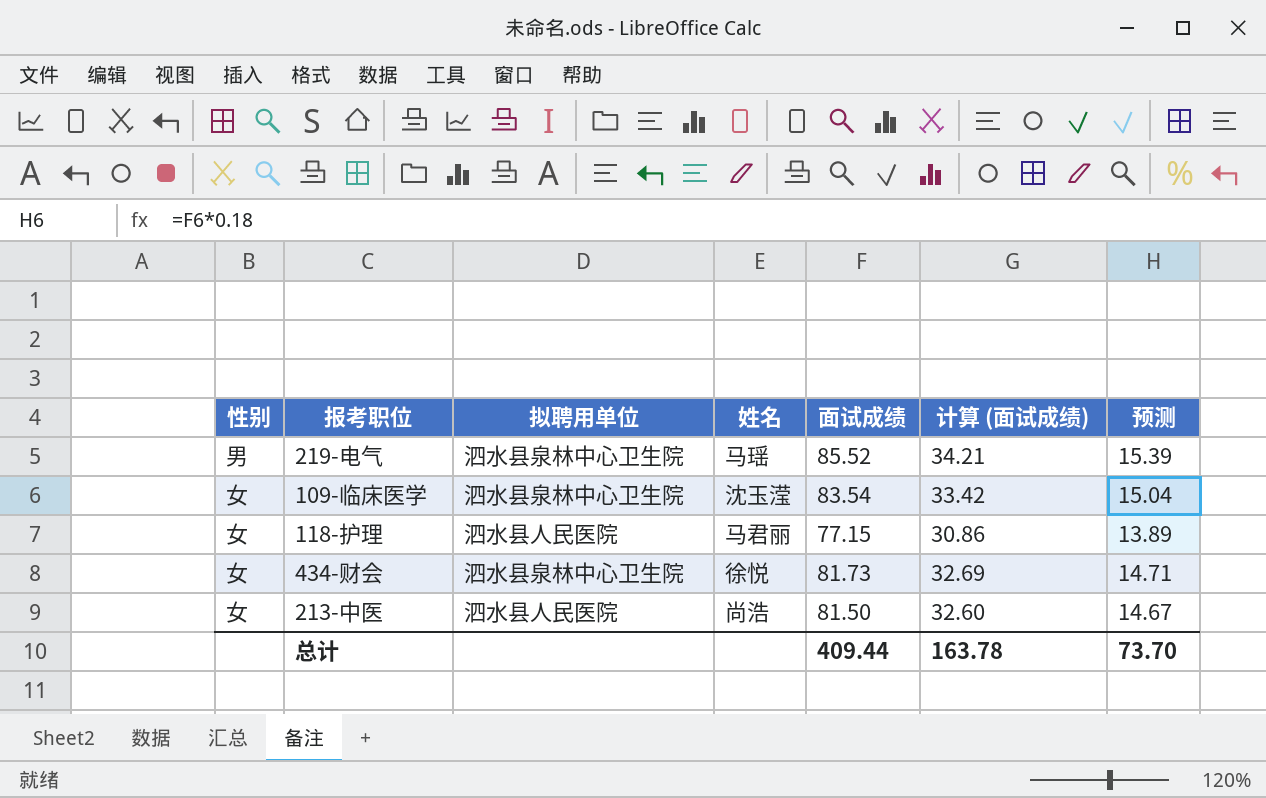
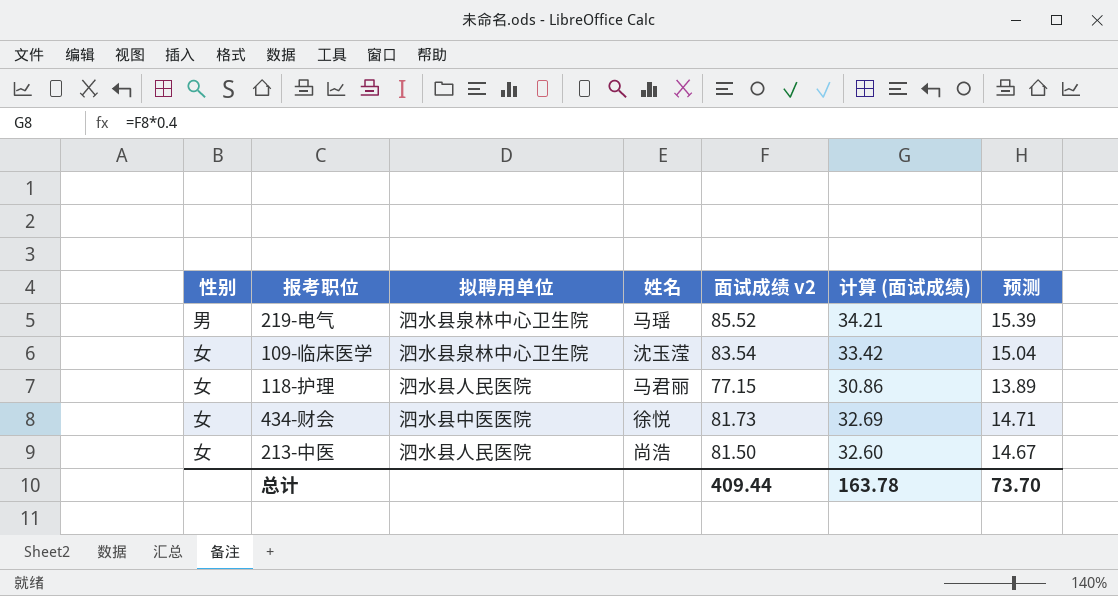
column name: 面试成绩 -> 面试成绩 v2
434-财会 | 拟聘用单位: 泗水县泉林中心卫生院 -> 泗水县中医医院

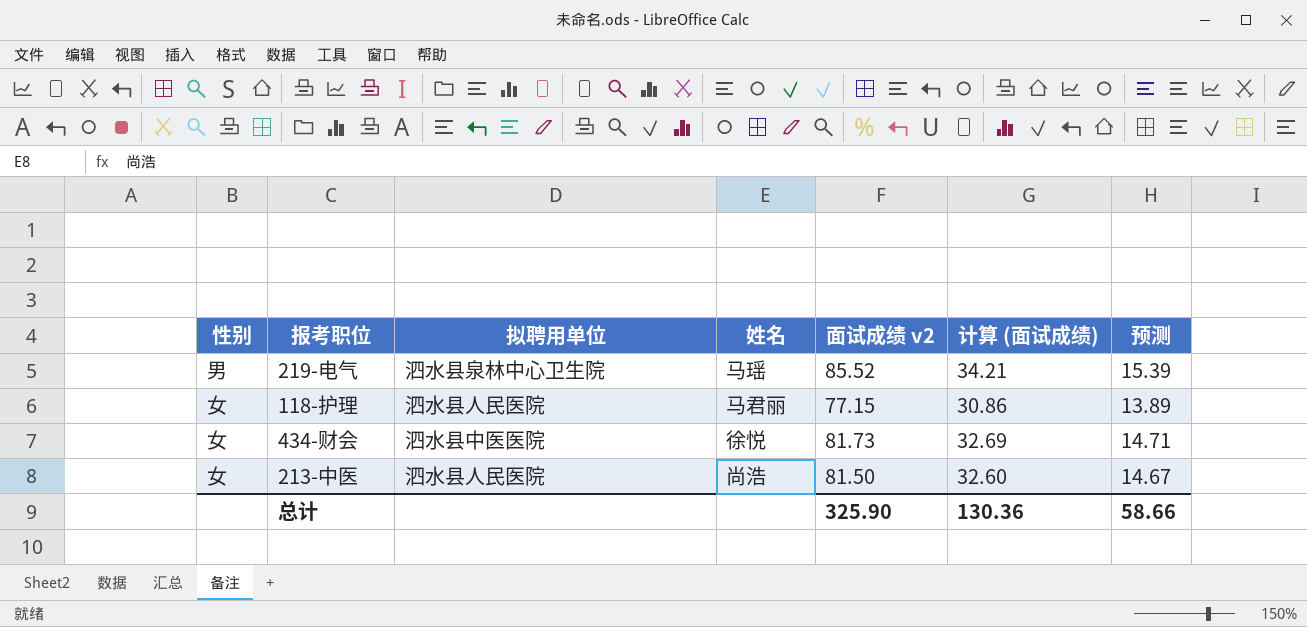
row 109-临床医学: 女 | 泗水县泉林中心卫生院 | 沈玉滢 | 83.54 | 33.42 | 15.04 -> none
总计 | 面试成绩 v2: 409.44 -> 325.90
总计 | 计算 (面试成绩): 163.78 -> 130.36
总计 | 预测: 73.70 -> 58.66

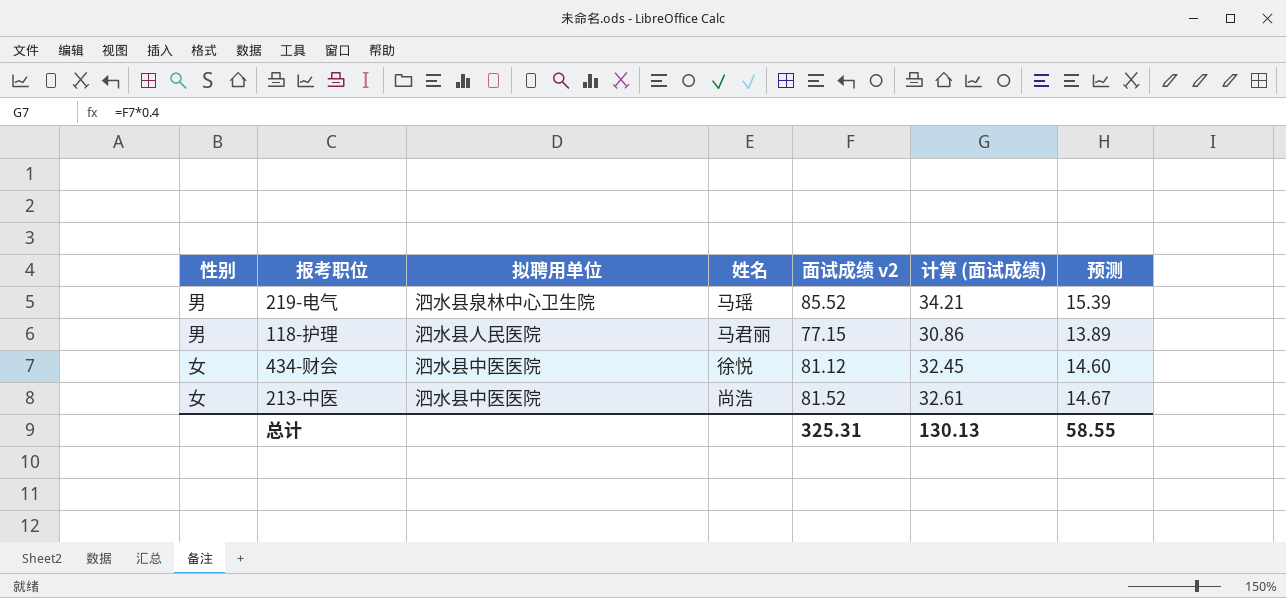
118-护理 | 性别: 女 -> 男
434-财会 | 面试成绩 v2: 81.73 -> 81.12
434-财会 | 计算 (面试成绩): 32.69 -> 32.45
434-财会 | 预测: 14.71 -> 14.60
213-中医 | 拟聘用单位: 泗水县人民医院 -> 泗水县中医医院
213-中医 | 面试成绩 v2: 81.50 -> 81.52
213-中医 | 计算 (面试成绩): 32.60 -> 32.61
总计 | 面试成绩 v2: 325.90 -> 325.31
总计 | 计算 (面试成绩): 130.36 -> 130.13
总计 | 预测: 58.66 -> 58.55

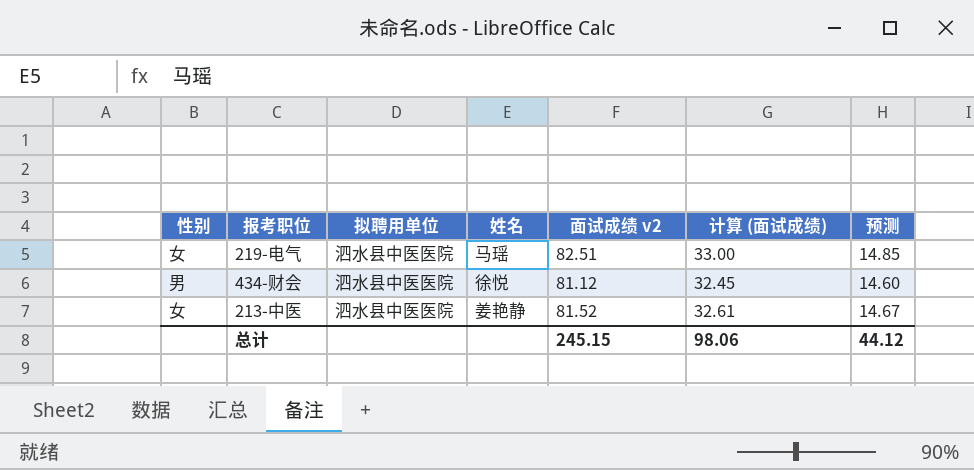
row 118-护理: 男 | 泗水县人民医院 | 马君丽 | 77.15 | 30.86 | 13.89 -> none
219-电气 | 性别: 男 -> 女
219-电气 | 拟聘用单位: 泗水县泉林中心卫生院 -> 泗水县中医医院
219-电气 | 面试成绩 v2: 85.52 -> 82.51
219-电气 | 计算 (面试成绩): 34.21 -> 33.00
219-电气 | 预测: 15.39 -> 14.85
434-财会 | 性别: 女 -> 男
213-中医 | 姓名: 尚浩 -> 姜艳静
总计 | 面试成绩 v2: 325.31 -> 245.15
总计 | 计算 (面试成绩): 130.13 -> 98.06
总计 | 预测: 58.55 -> 44.12

